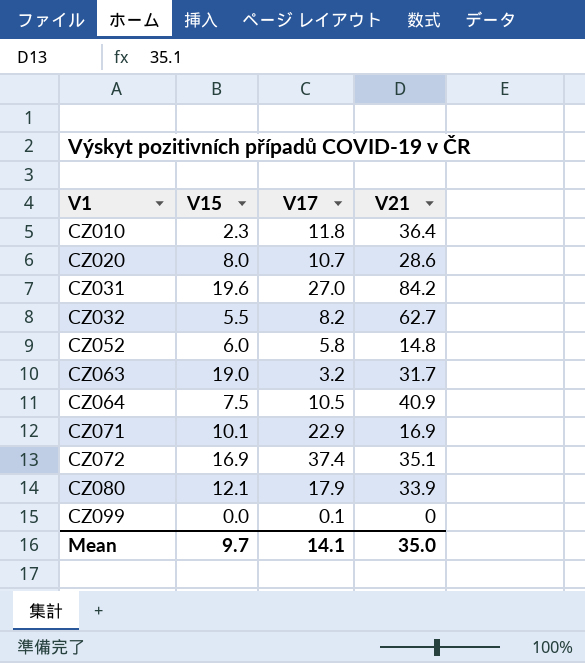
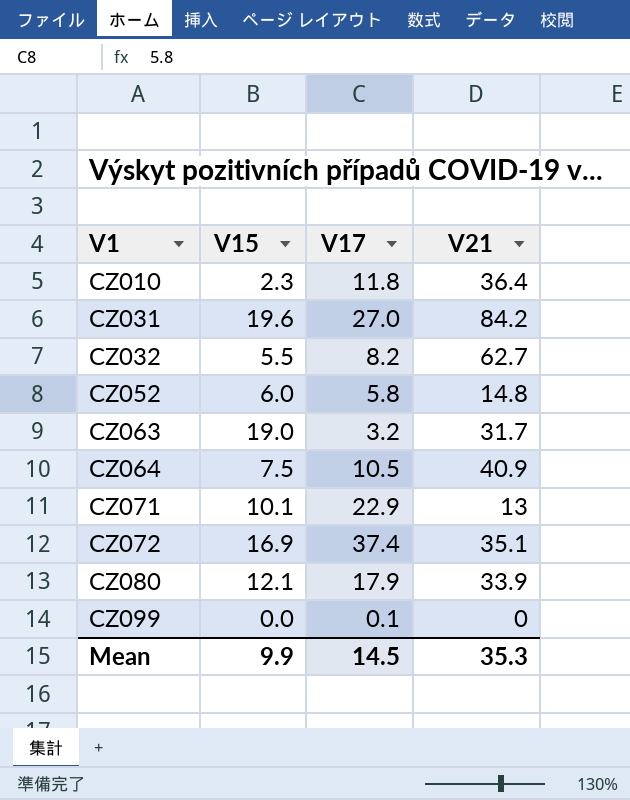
row CZ020: 8.0 | 10.7 | 28.6 -> none
CZ071 | V21: 16.9 -> 13
Mean | V15: 9.7 -> 9.9
Mean | V17: 14.1 -> 14.5
Mean | V21: 35.0 -> 35.3

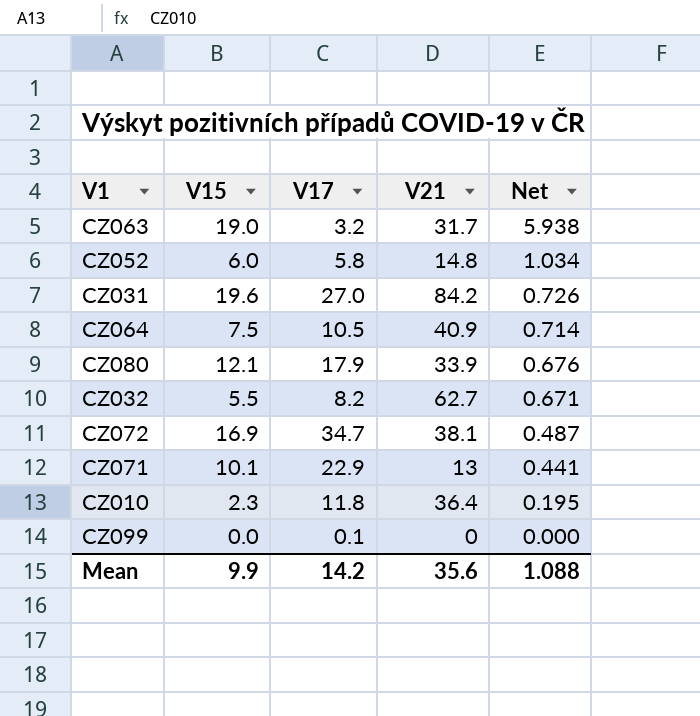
row order: V1 ascending -> Net descending
column Net | formula: none -> [V15] / [V17]
CZ072 | V17: 37.4 -> 34.7
CZ072 | V21: 35.1 -> 38.1
Mean | V17: 14.5 -> 14.2
Mean | V21: 35.3 -> 35.6

